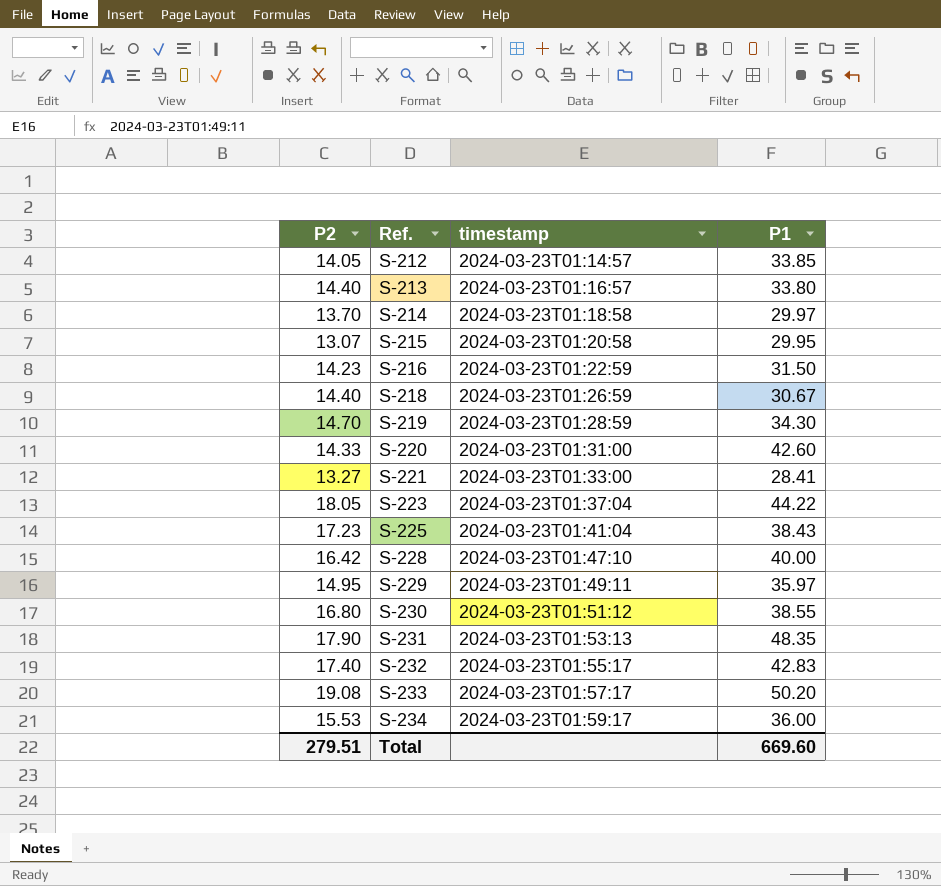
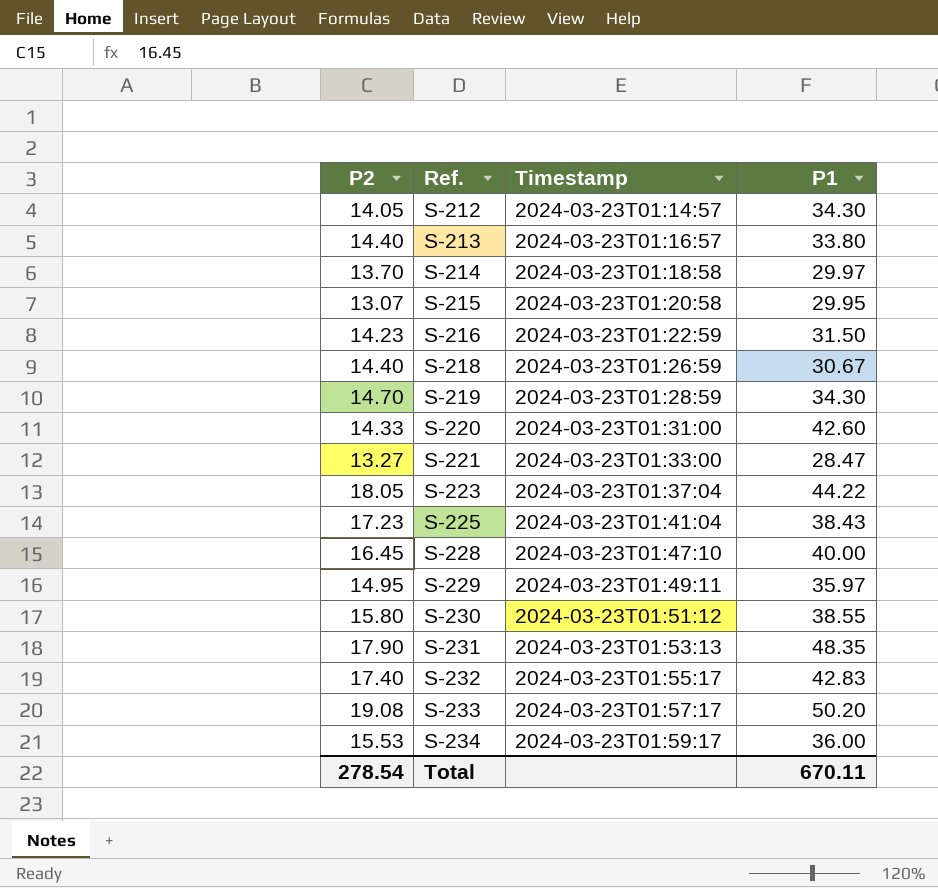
column name: timestamp -> Timestamp
S-212 | P1: 33.85 -> 34.30
S-221 | P1: 28.41 -> 28.47
S-228 | P2: 16.42 -> 16.45
S-230 | P2: 16.80 -> 15.80
Total | P2: 279.51 -> 278.54
Total | P1: 669.60 -> 670.11

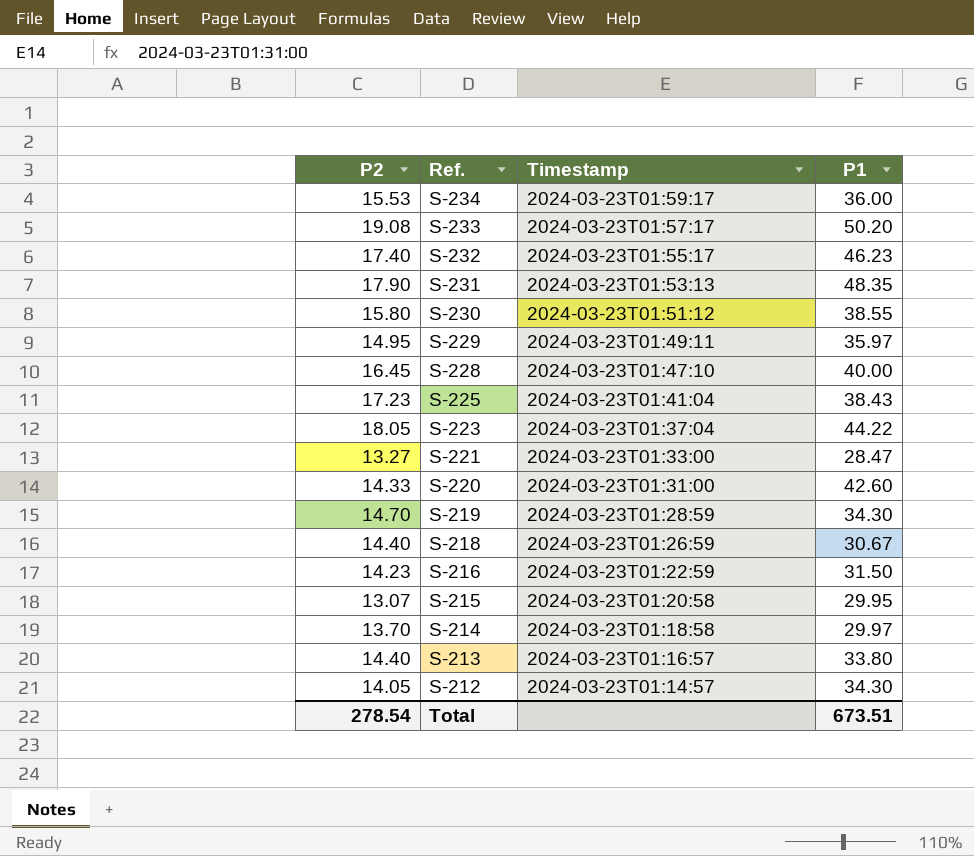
row order: Ref. ascending -> Ref. descending
S-232 | P1: 42.83 -> 46.23
Total | P1: 670.11 -> 673.51

